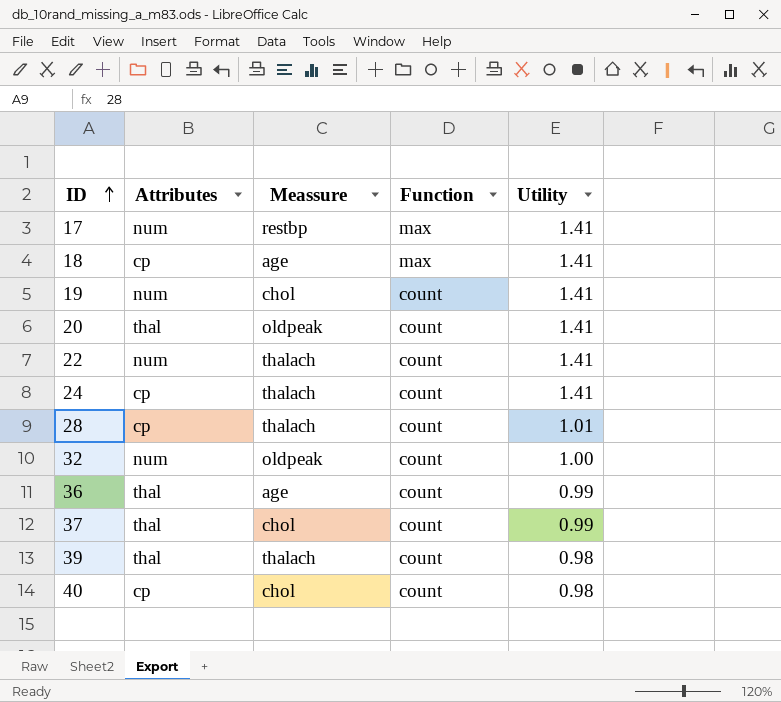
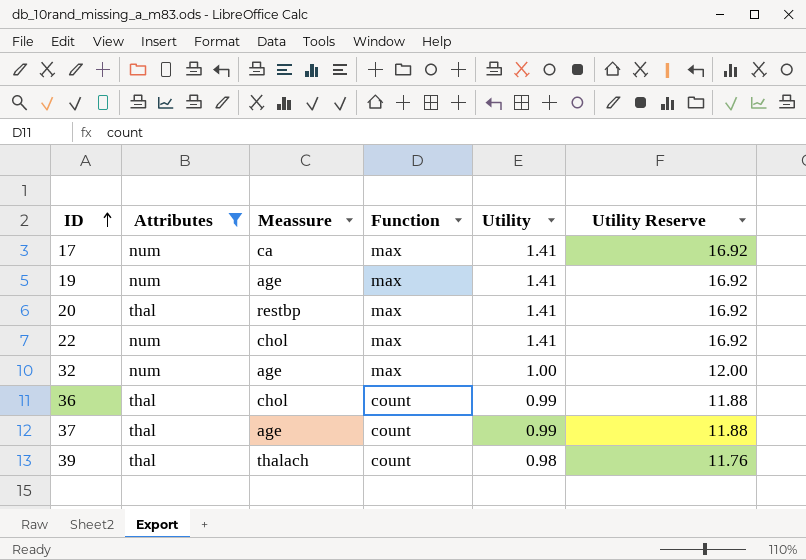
filter: none -> Attributes != cp
column Utility Reserve | formula: none -> [Utility] * 12
17 | Meassure: restbp -> ca
19 | Meassure: chol -> age
19 | Function: count -> max
20 | Meassure: oldpeak -> restbp
20 | Function: count -> max
22 | Meassure: thalach -> chol
22 | Function: count -> max
32 | Meassure: oldpeak -> age
32 | Function: count -> max
36 | Meassure: age -> chol
37 | Meassure: chol -> age

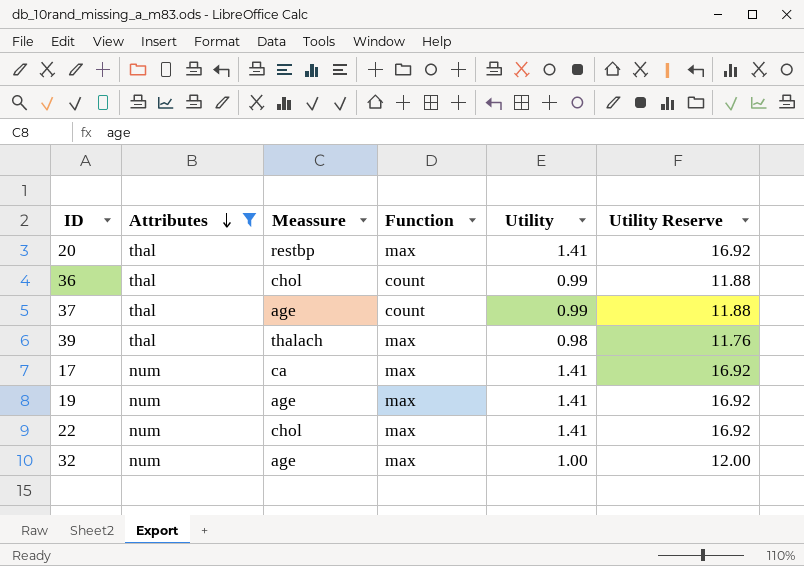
row order: ID ascending -> Attributes descending
39 | Function: count -> max

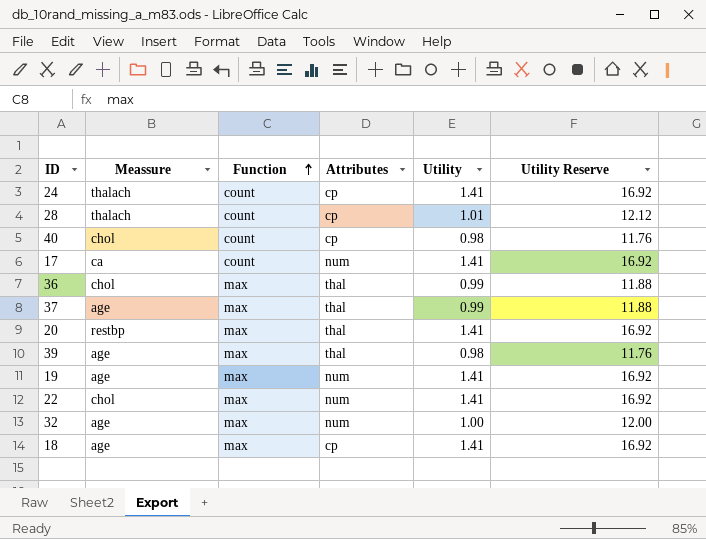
filter: Attributes != cp -> none
row order: Attributes descending -> Function ascending
column Attributes | position: 2 -> 4
17 | Function: max -> count
36 | Function: count -> max
37 | Function: count -> max
39 | Meassure: thalach -> age

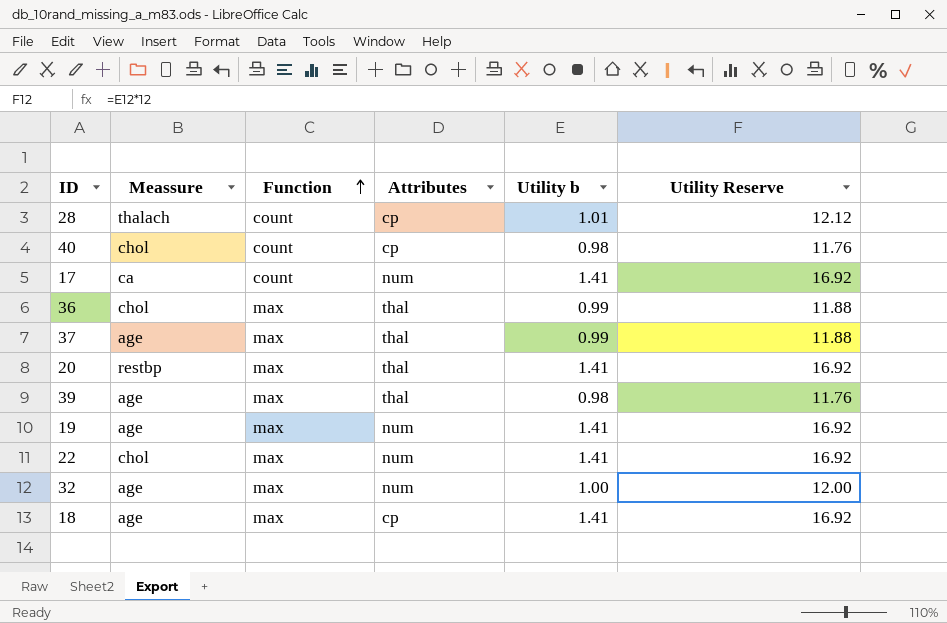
column name: Utility -> Utility b
row 24: thalach | count | cp | 1.41 | 16.92 -> none

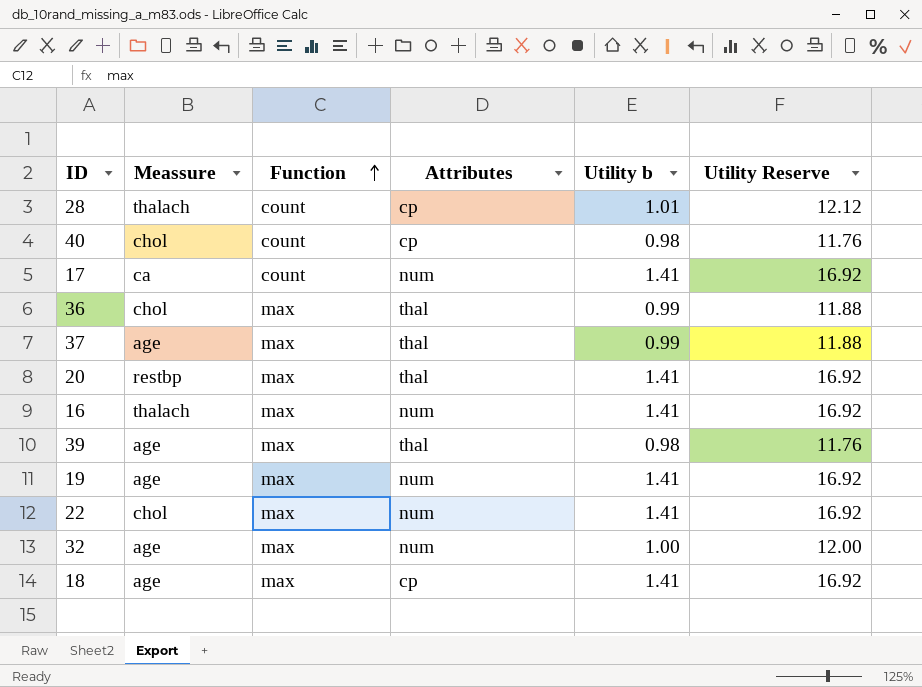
row 16: none -> thalach | max | num | 1.41 | 16.92

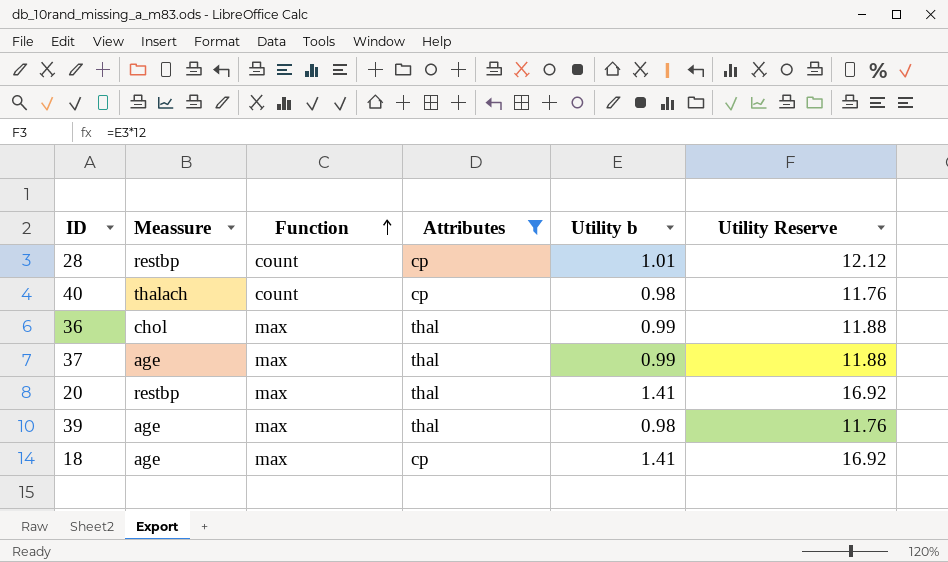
filter: none -> Attributes != num
28 | Meassure: thalach -> restbp
40 | Meassure: chol -> thalach

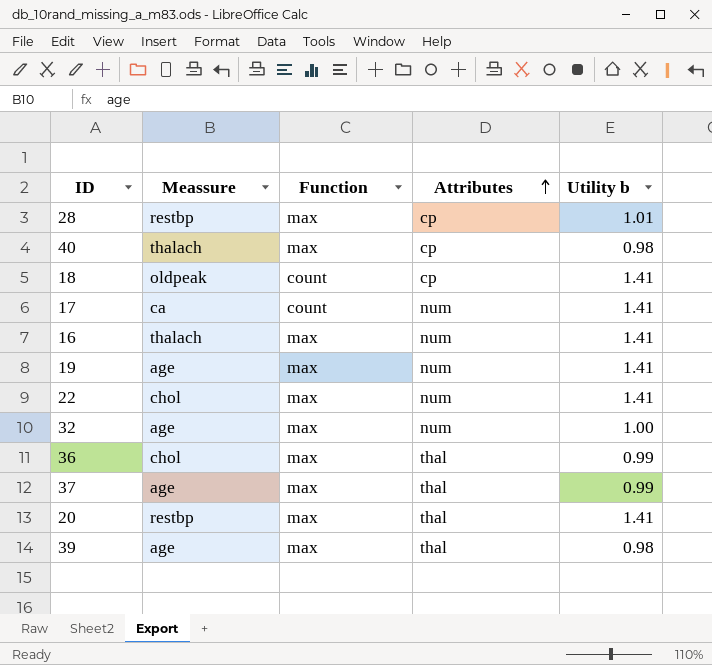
filter: Attributes != num -> none
row order: Function ascending -> Attributes ascending
column Utility Reserve | formula: [Utility b] * 12 -> none
28 | Function: count -> max
40 | Function: count -> max
18 | Meassure: age -> oldpeak
18 | Function: max -> count

